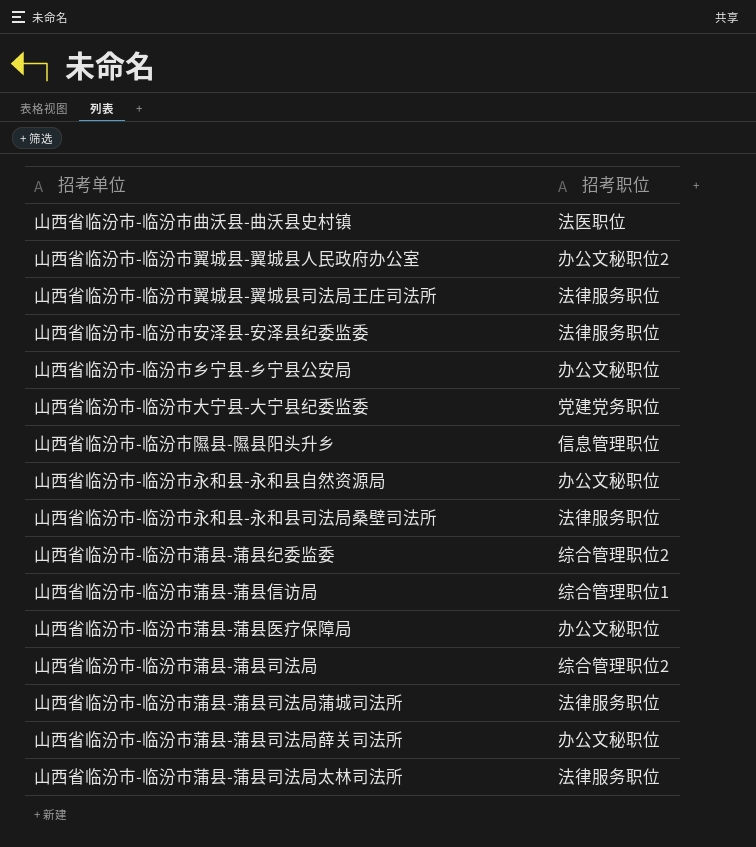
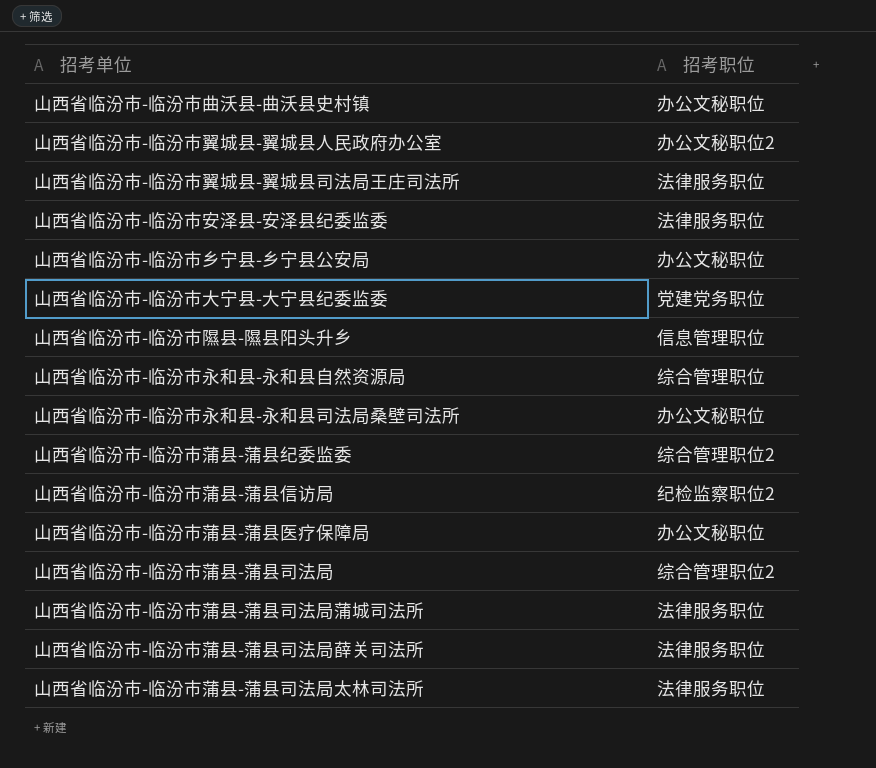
山西省临汾市-临汾市曲沃县-曲沃县史村镇 | 招考职位: 法医职位 -> 办公文秘职位
山西省临汾市-临汾市永和县-永和县自然资源局 | 招考职位: 办公文秘职位 -> 综合管理职位
山西省临汾市-临汾市永和县-永和县司法局桑壁司法所 | 招考职位: 法律服务职位 -> 办公文秘职位
山西省临汾市-临汾市蒲县-蒲县信访局 | 招考职位: 综合管理职位1 -> 纪检监察职位2
山西省临汾市-临汾市蒲县-蒲县司法局薛关司法所 | 招考职位: 办公文秘职位 -> 法律服务职位

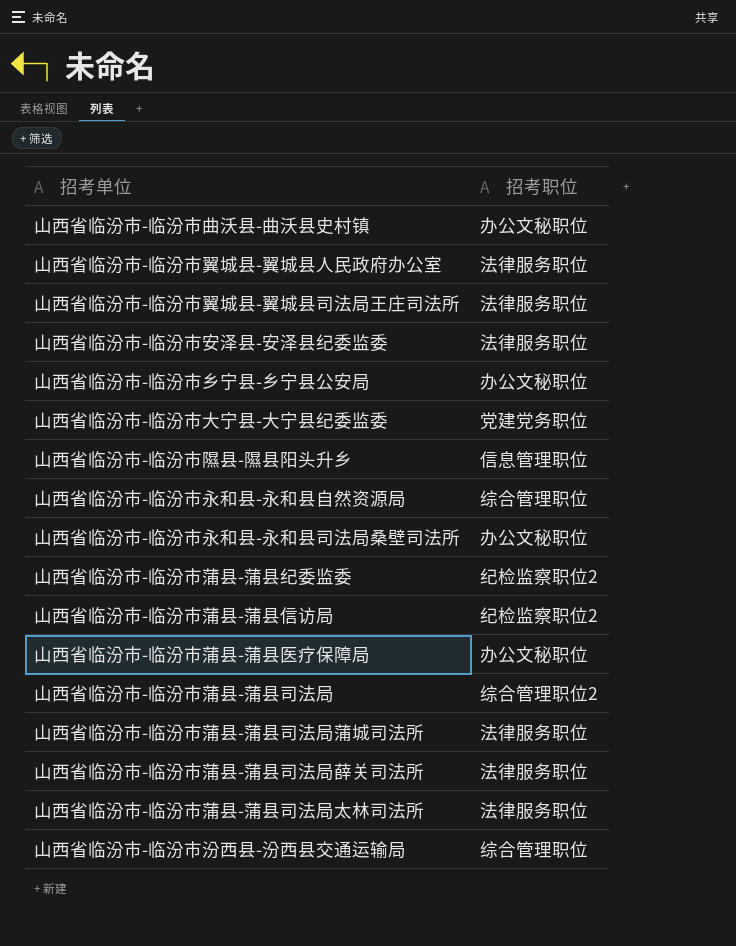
山西省临汾市-临汾市翼城县-翼城县人民政府办公室 | 招考职位: 办公文秘职位2 -> 法律服务职位
山西省临汾市-临汾市蒲县-蒲县纪委监委 | 招考职位: 综合管理职位2 -> 纪检监察职位2
row 山西省临汾市-临汾市汾西县-汾西县交通运输局: none -> 综合管理职位

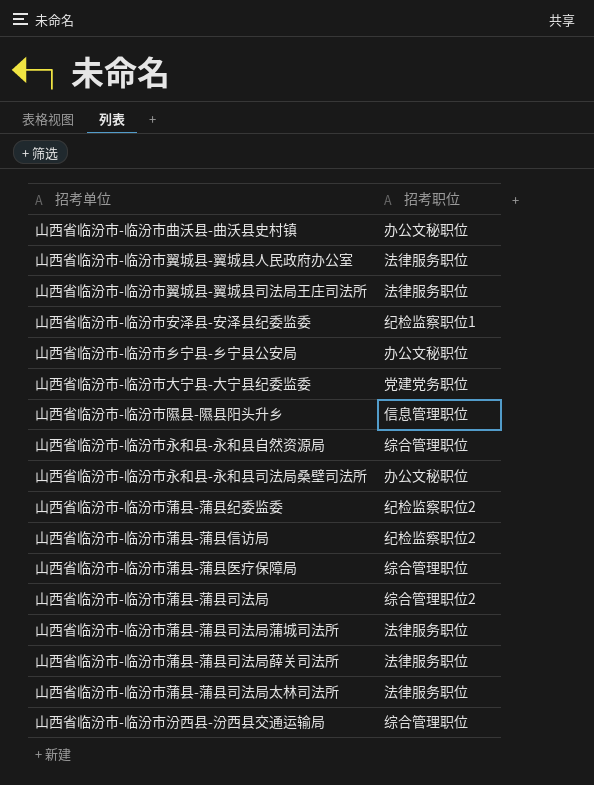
山西省临汾市-临汾市安泽县-安泽县纪委监委 | 招考职位: 法律服务职位 -> 纪检监察职位1
山西省临汾市-临汾市蒲县-蒲县医疗保障局 | 招考职位: 办公文秘职位 -> 综合管理职位

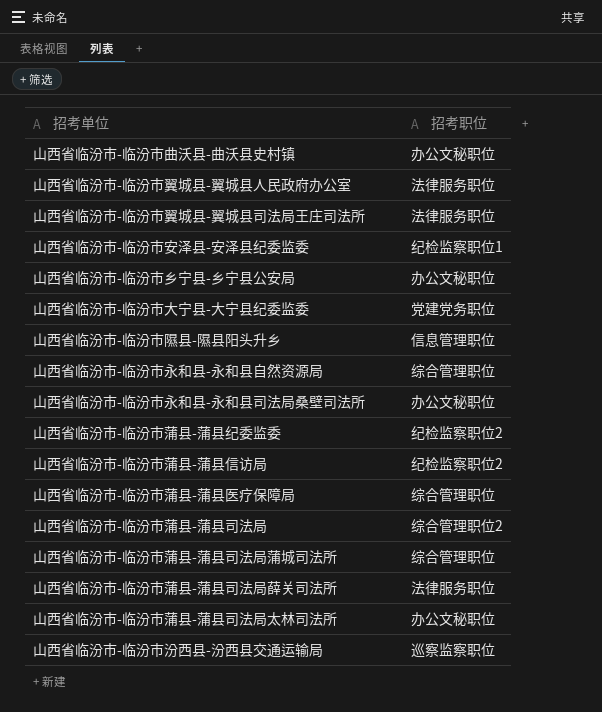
山西省临汾市-临汾市蒲县-蒲县司法局蒲城司法所 | 招考职位: 法律服务职位 -> 综合管理职位
山西省临汾市-临汾市蒲县-蒲县司法局太林司法所 | 招考职位: 法律服务职位 -> 办公文秘职位
山西省临汾市-临汾市汾西县-汾西县交通运输局 | 招考职位: 综合管理职位 -> 巡察监察职位

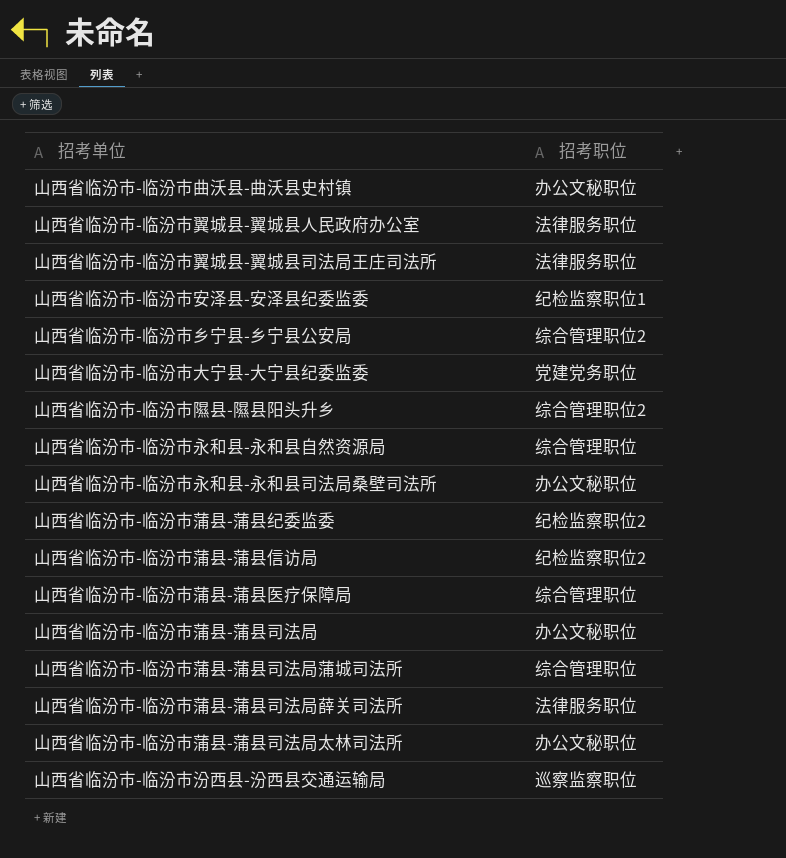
山西省临汾市-临汾市乡宁县-乡宁县公安局 | 招考职位: 办公文秘职位 -> 综合管理职位2
山西省临汾市-临汾市隰县-隰县阳头升乡 | 招考职位: 信息管理职位 -> 综合管理职位2
山西省临汾市-临汾市蒲县-蒲县司法局 | 招考职位: 综合管理职位2 -> 办公文秘职位

